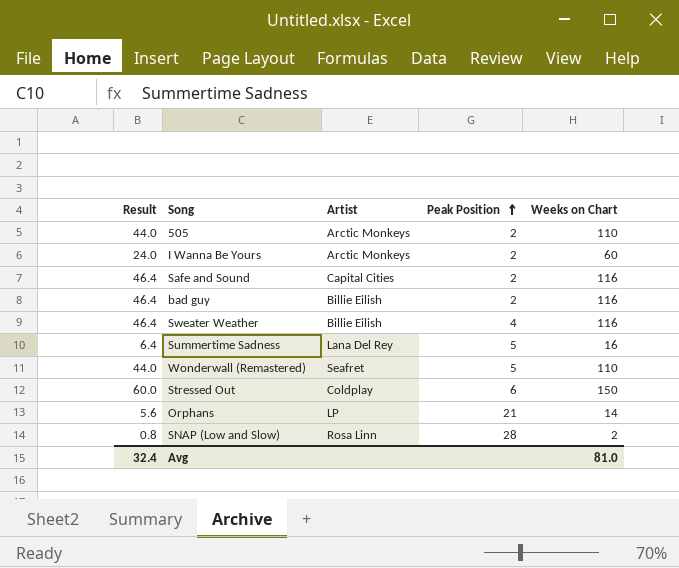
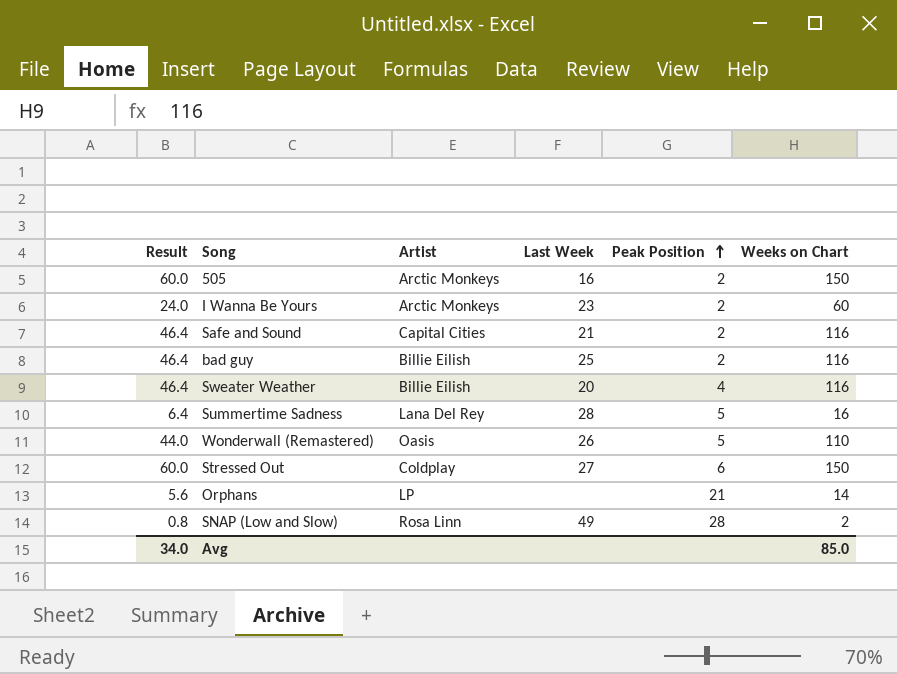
column Last Week | position: none -> 4
505 | Result: 44.0 -> 60.0
505 | Weeks on Chart: 110 -> 150
Wonderwall (Remastered) | Artist: Seafret -> Oasis
Avg | Result: 32.4 -> 34.0
Avg | Weeks on Chart: 81.0 -> 85.0

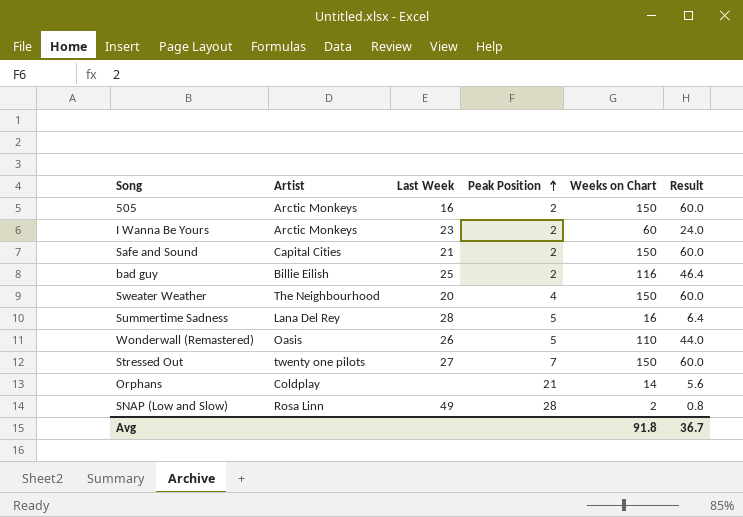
column Result | position: 1 -> 6
Safe and Sound | Weeks on Chart: 116 -> 150
Safe and Sound | Result: 46.4 -> 60.0
Sweater Weather | Artist: Billie Eilish -> The Neighbourhood
Sweater Weather | Weeks on Chart: 116 -> 150
Sweater Weather | Result: 46.4 -> 60.0
Stressed Out | Artist: Coldplay -> twenty one pilots
Stressed Out | Peak Position: 6 -> 7
Orphans | Artist: LP -> Coldplay
Avg | Weeks on Chart: 85.0 -> 91.8
Avg | Result: 34.0 -> 36.7

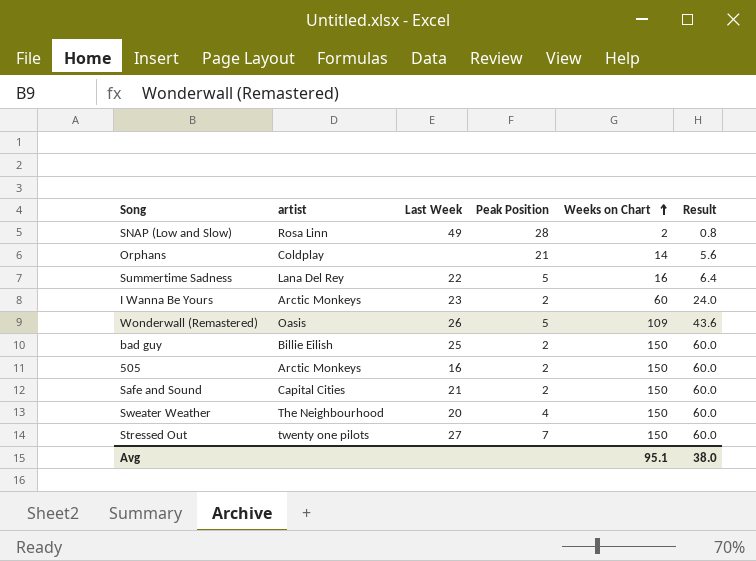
row order: Peak Position ascending -> Weeks on Chart ascending
column name: Artist -> artist
Summertime Sadness | Last Week: 28 -> 22
Wonderwall (Remastered) | Weeks on Chart: 110 -> 109
Wonderwall (Remastered) | Result: 44.0 -> 43.6
bad guy | Weeks on Chart: 116 -> 150
bad guy | Result: 46.4 -> 60.0
Avg | Weeks on Chart: 91.8 -> 95.1
Avg | Result: 36.7 -> 38.0

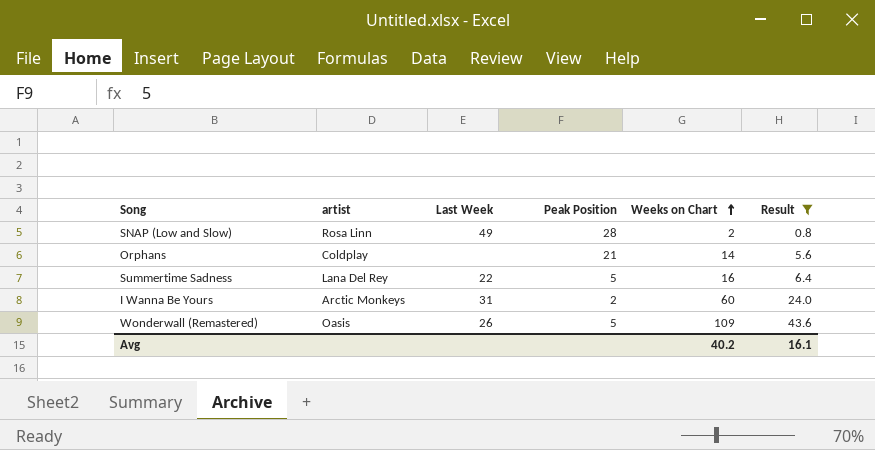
filter: none -> Result != 60.0
I Wanna Be Yours | Last Week: 23 -> 31
Avg | Weeks on Chart: 95.1 -> 40.2
Avg | Result: 38.0 -> 16.1

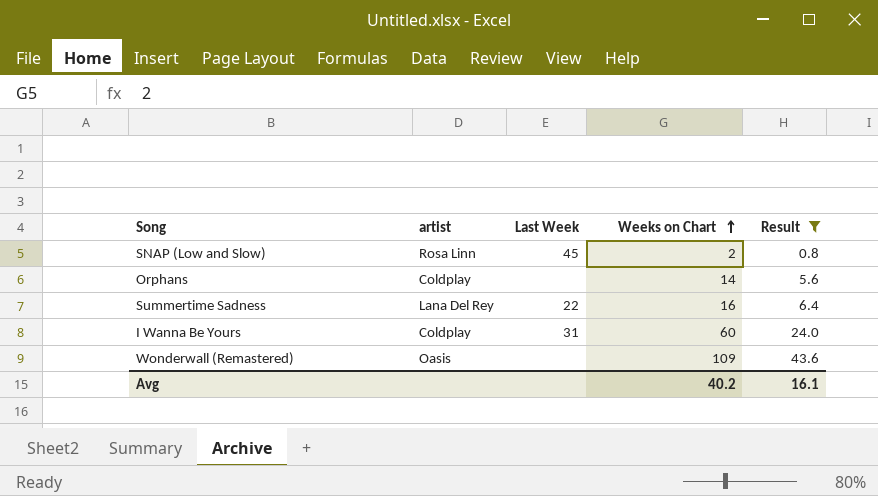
column Peak Position | position: 4 -> none
SNAP (Low and Slow) | Last Week: 49 -> 45
I Wanna Be Yours | artist: Arctic Monkeys -> Coldplay
Wonderwall (Remastered) | Last Week: 26 -> none

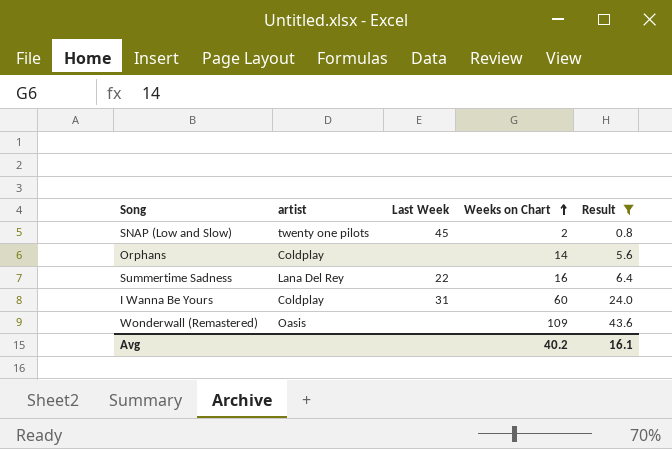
SNAP (Low and Slow) | artist: Rosa Linn -> twenty one pilots

